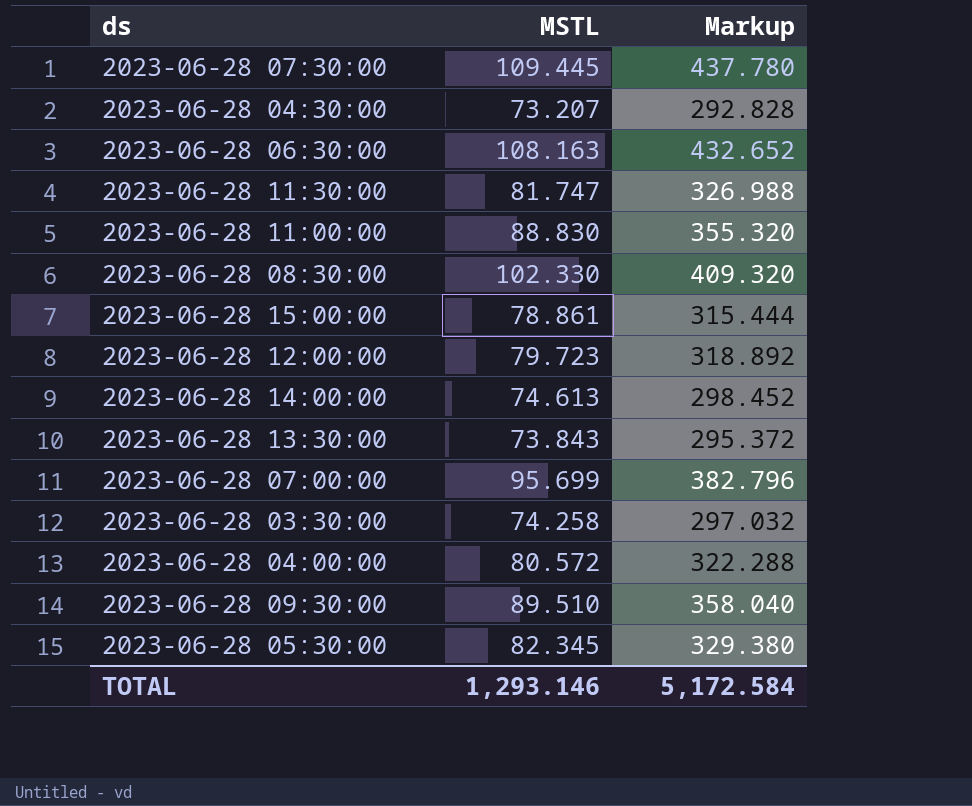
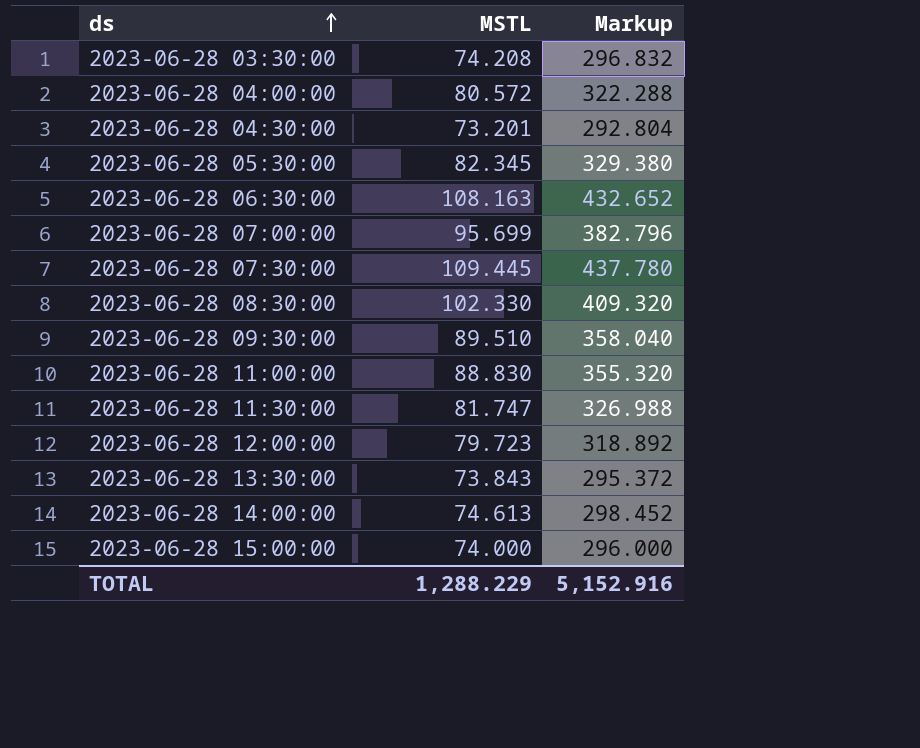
row order: none -> ds ascending
2023-06-28 03:30:00 | MSTL: 74.258 -> 74.208
2023-06-28 03:30:00 | Markup: 297.032 -> 296.832
2023-06-28 04:30:00 | MSTL: 73.207 -> 73.201
2023-06-28 04:30:00 | Markup: 292.828 -> 292.804
2023-06-28 15:00:00 | MSTL: 78.861 -> 74.000
2023-06-28 15:00:00 | Markup: 315.444 -> 296.000
TOTAL | MSTL: 1,293.146 -> 1,288.229
TOTAL | Markup: 5,172.584 -> 5,152.916

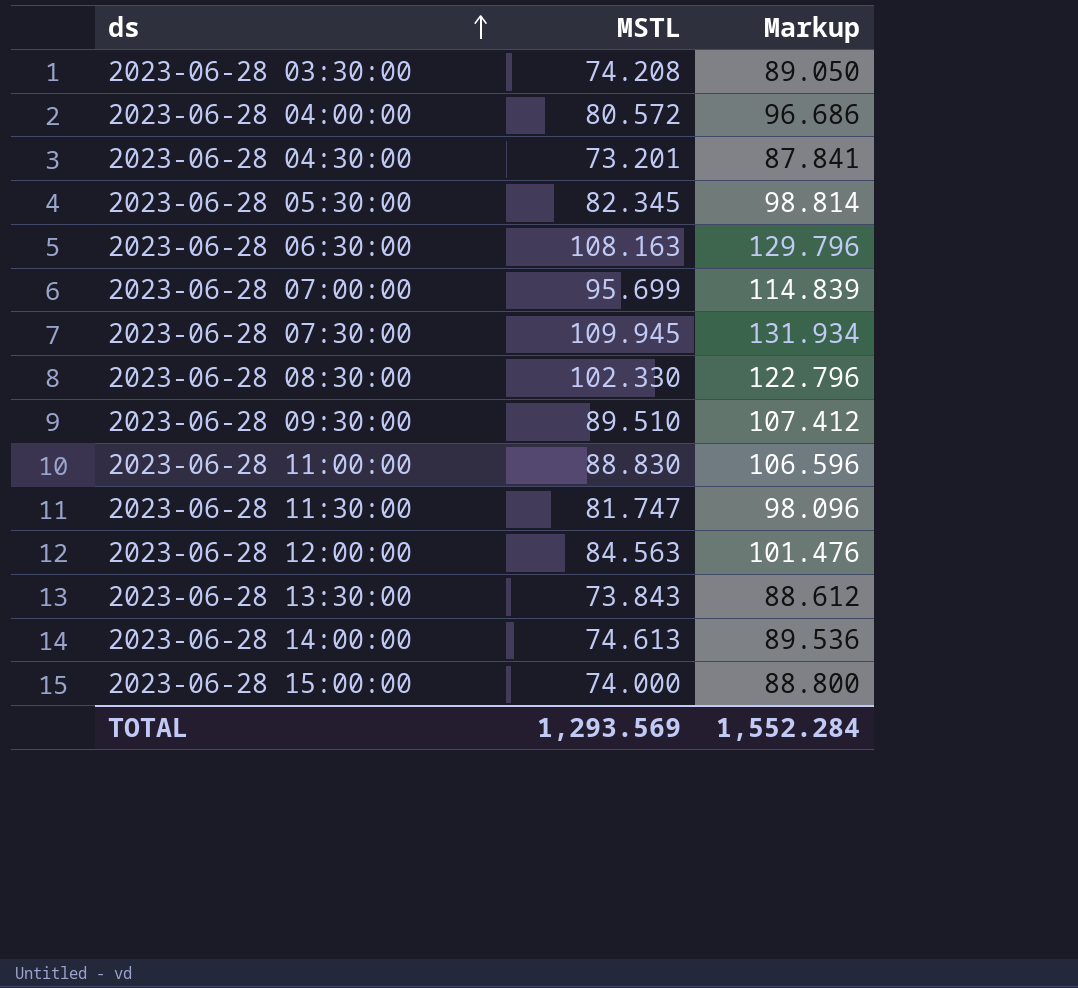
column Markup | formula: [MSTL] * 4 -> [MSTL] * 1.2
2023-06-28 07:30:00 | MSTL: 109.445 -> 109.945
2023-06-28 12:00:00 | MSTL: 79.723 -> 84.563
TOTAL | MSTL: 1,288.229 -> 1,293.569
TOTAL | Markup: 5,152.916 -> 1,552.284

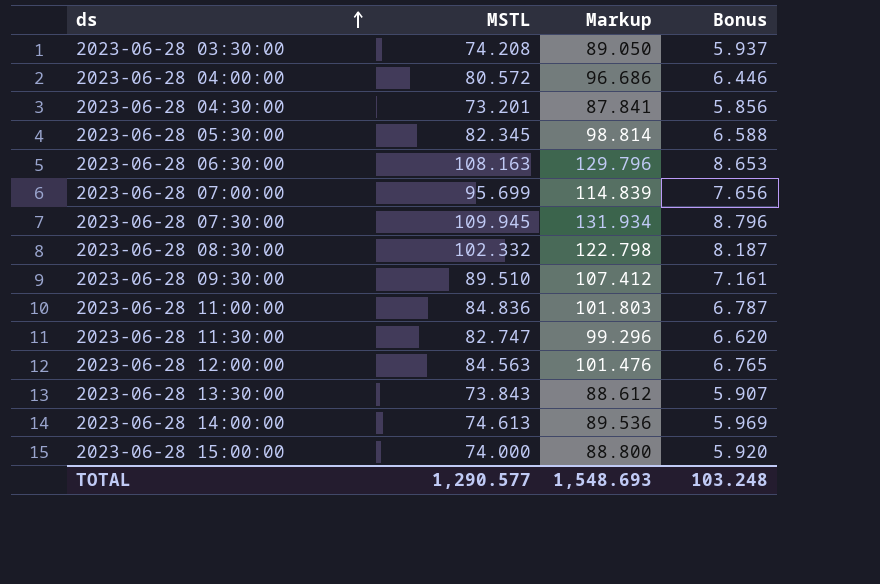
column Bonus | formula: none -> [MSTL] * 0.08
2023-06-28 08:30:00 | MSTL: 102.330 -> 102.332
2023-06-28 08:30:00 | Markup: 122.796 -> 122.798
2023-06-28 11:00:00 | MSTL: 88.830 -> 84.836
2023-06-28 11:00:00 | Markup: 106.596 -> 101.803
2023-06-28 11:30:00 | MSTL: 81.747 -> 82.747
2023-06-28 11:30:00 | Markup: 98.096 -> 99.296
TOTAL | MSTL: 1,293.569 -> 1,290.577
TOTAL | Markup: 1,552.284 -> 1,548.693

